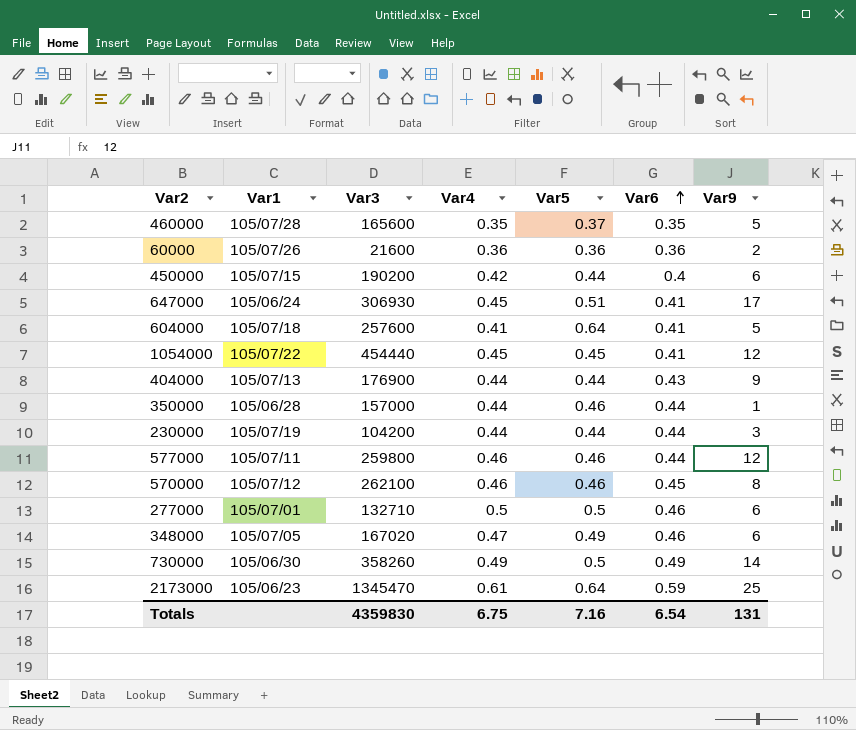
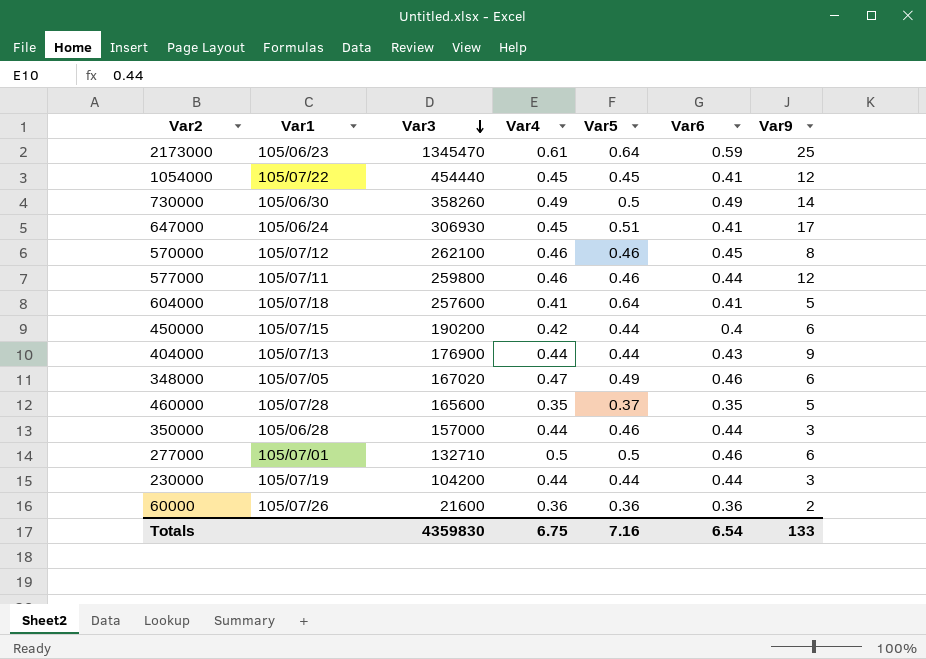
row order: Var6 ascending -> Var3 descending
350000 | Var9: 1 -> 3
Totals | Var9: 131 -> 133

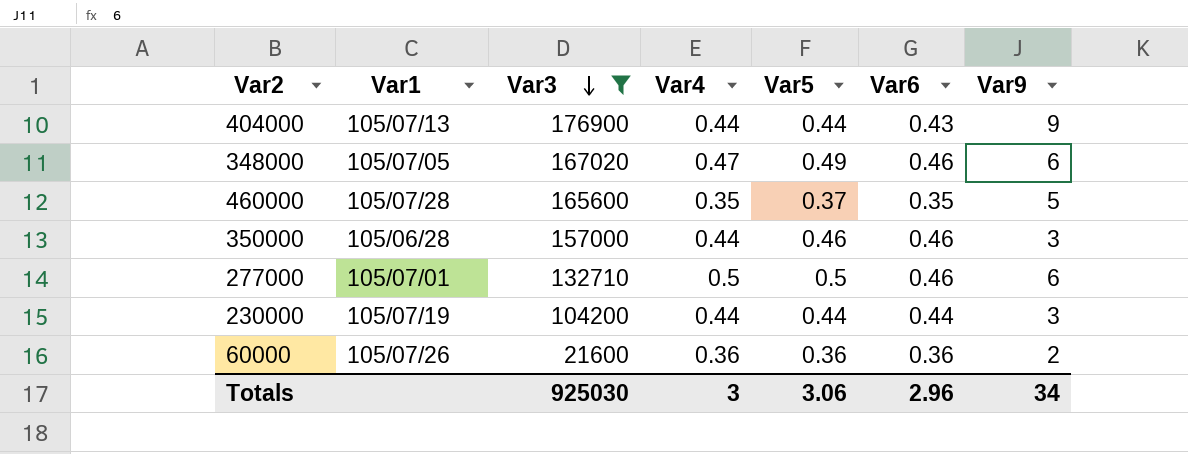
filter: none -> Var3 <= 176900
350000 | Var6: 0.44 -> 0.46
Totals | Var3: 4359830 -> 925030
Totals | Var4: 6.75 -> 3
Totals | Var5: 7.16 -> 3.06
Totals | Var6: 6.54 -> 2.96
Totals | Var9: 133 -> 34

